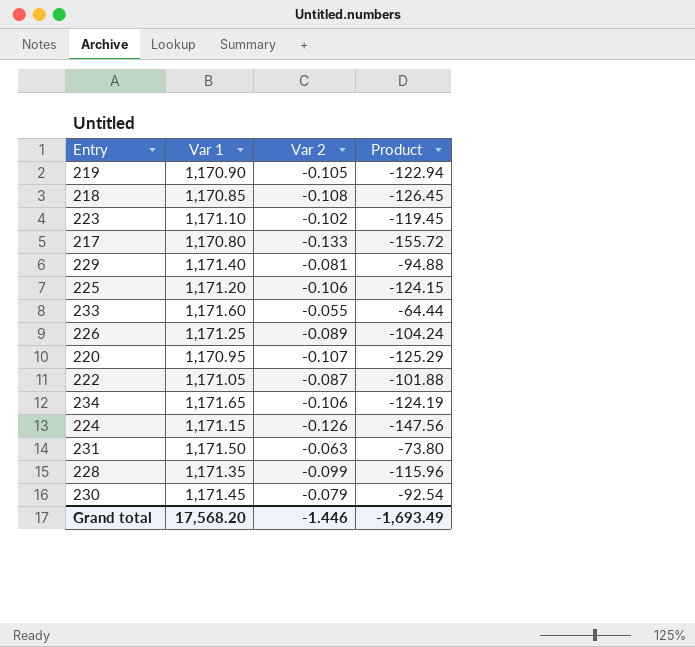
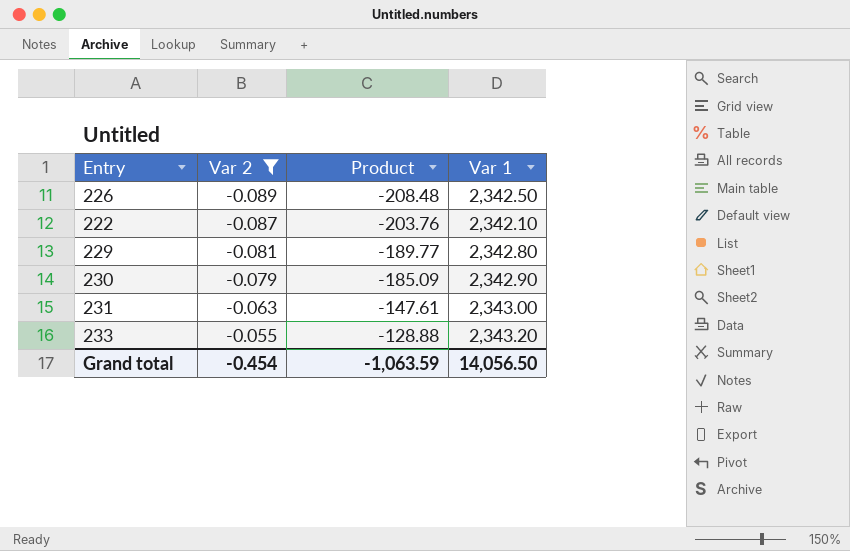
filter: none -> Var 2 >= -0.089
row order: none -> Var 2 ascending
column Var 1 | position: 2 -> 4
226 | Product: -104.24 -> -208.48
226 | Var 1: 1,171.25 -> 2,342.50
222 | Product: -101.88 -> -203.76
222 | Var 1: 1,171.05 -> 2,342.10
229 | Product: -94.88 -> -189.77
229 | Var 1: 1,171.40 -> 2,342.80
230 | Product: -92.54 -> -185.09
230 | Var 1: 1,171.45 -> 2,342.90
231 | Product: -73.80 -> -147.61
231 | Var 1: 1,171.50 -> 2,343.00
233 | Product: -64.44 -> -128.88
233 | Var 1: 1,171.60 -> 2,343.20
Grand total | Var 2: -1.446 -> -0.454
Grand total | Product: -1,693.49 -> -1,063.59
Grand total | Var 1: 17,568.20 -> 14,056.50

